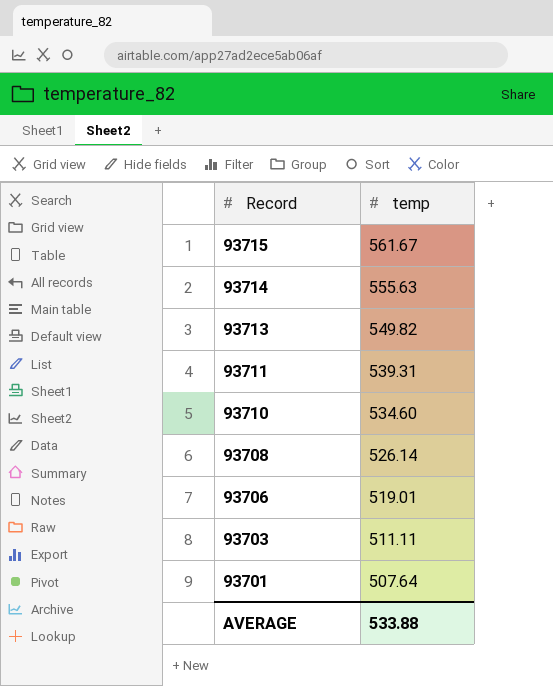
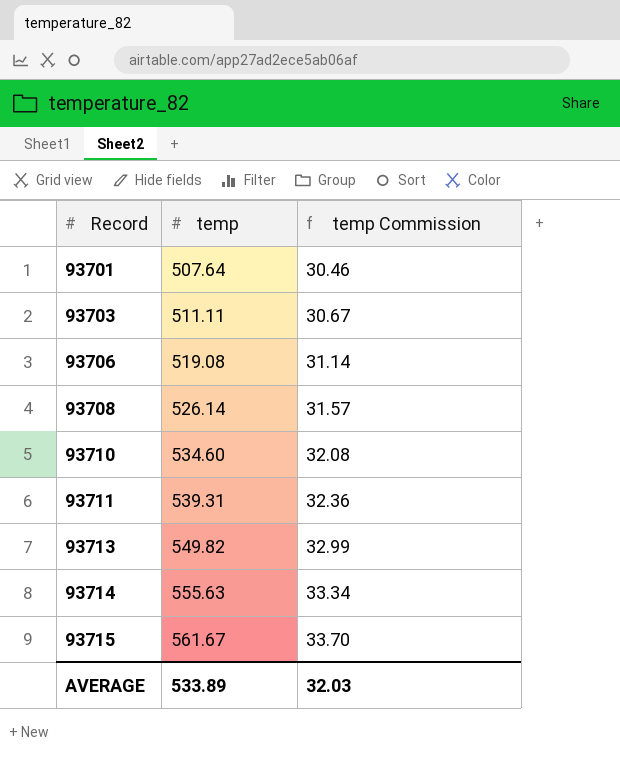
row order: Record descending -> Record ascending
column temp Commission | formula: none -> [temp] * 0.06
93706 | temp: 519.01 -> 519.08
AVERAGE | temp: 533.88 -> 533.89

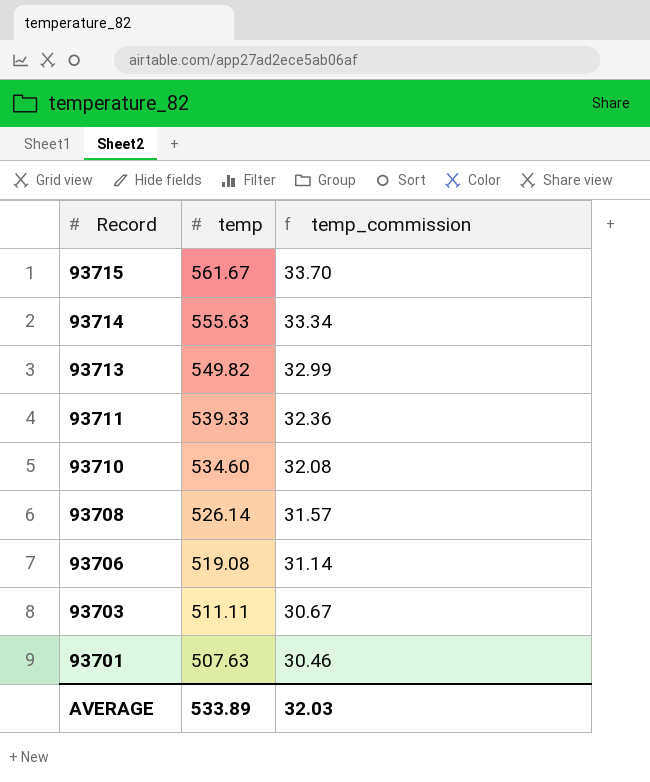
row order: Record ascending -> Record descending
column name: temp Commission -> temp_commission
93711 | temp: 539.31 -> 539.33
93701 | temp: 507.64 -> 507.63

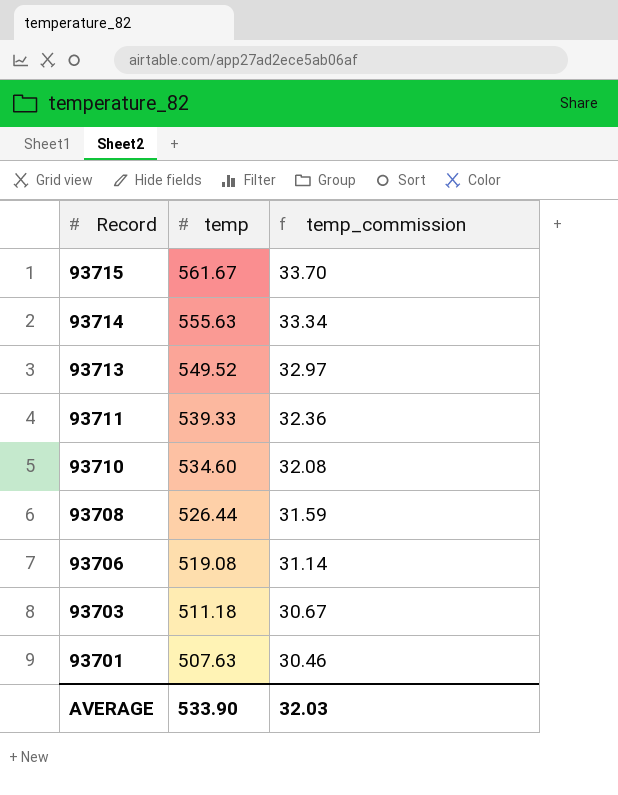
93713 | temp: 549.82 -> 549.52
93713 | temp_commission: 32.99 -> 32.97
93708 | temp: 526.14 -> 526.44
93708 | temp_commission: 31.57 -> 31.59
93703 | temp: 511.11 -> 511.18
AVERAGE | temp: 533.89 -> 533.90

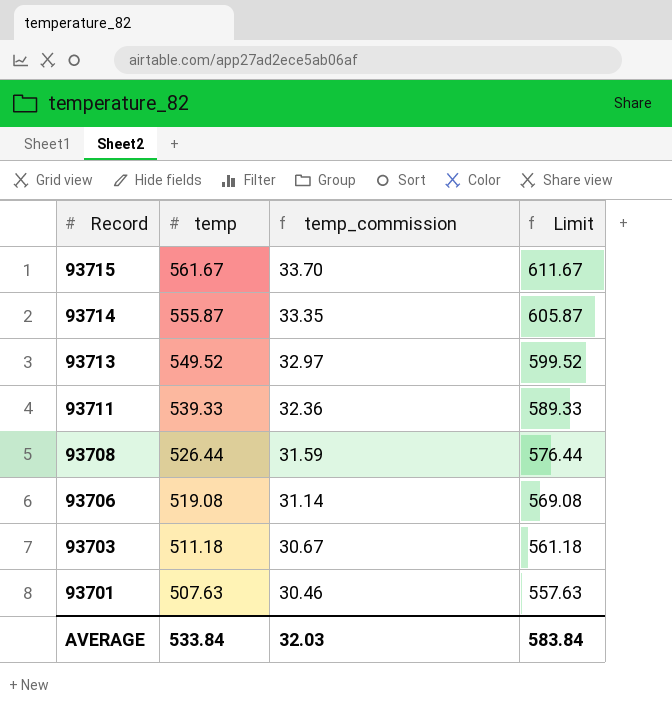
column Limit | formula: none -> [temp] + 50
row 93710: 534.60 | 32.08 -> none
93714 | temp: 555.63 -> 555.87
93714 | temp_commission: 33.34 -> 33.35
AVERAGE | temp: 533.90 -> 533.84

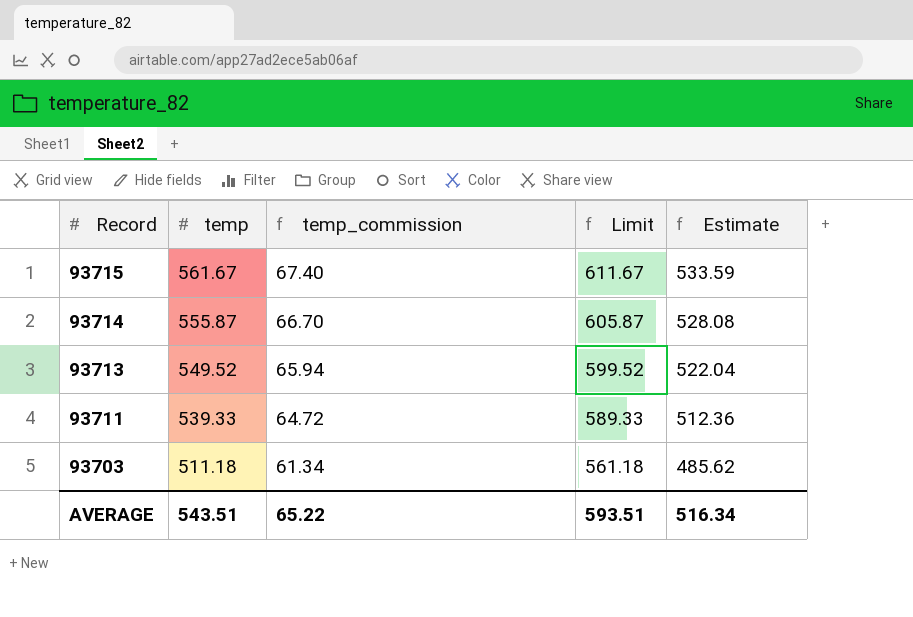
column temp_commission | formula: [temp] * 0.06 -> [temp] * 0.12
column Estimate | formula: none -> [temp] * 0.95
row 93708: 526.44 | 31.59 | 576.44 -> none
row 93706: 519.08 | 31.14 | 569.08 -> none
row 93701: 507.63 | 30.46 | 557.63 -> none
AVERAGE | temp: 533.84 -> 543.51
AVERAGE | temp_commission: 32.03 -> 65.22
AVERAGE | Limit: 583.84 -> 593.51

